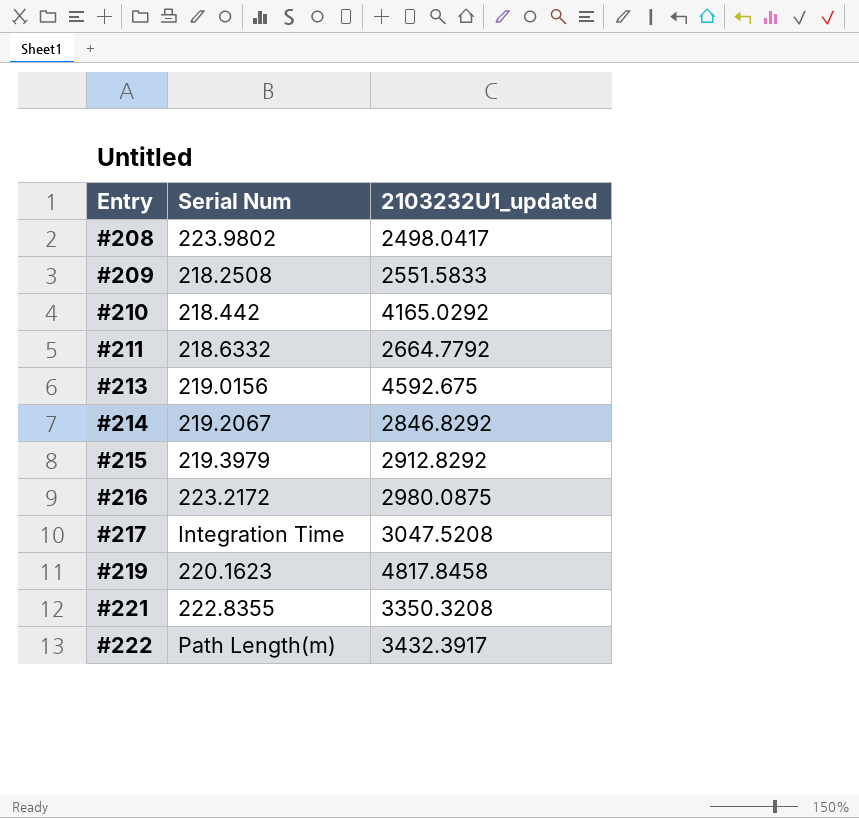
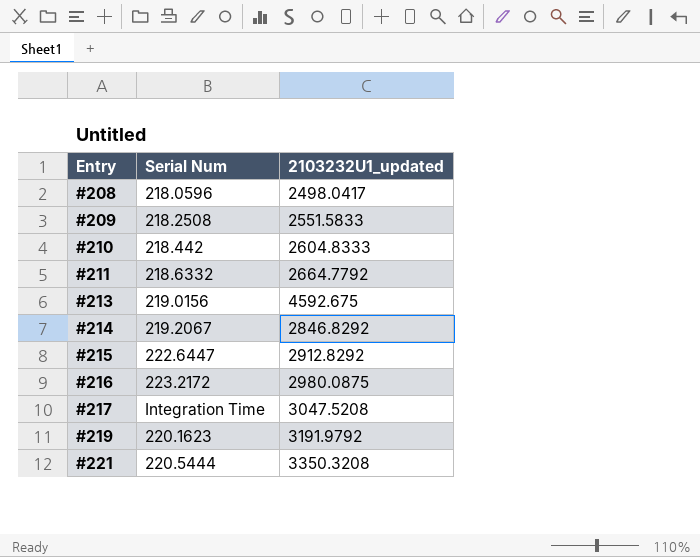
row #222: Path Length(m) | 3432.3917 -> none
#208 | Serial Num: 223.9802 -> 218.0596
#210 | 2103232U1_updated: 4165.0292 -> 2604.8333
#215 | Serial Num: 219.3979 -> 222.6447
#219 | 2103232U1_updated: 4817.8458 -> 3191.9792
#221 | Serial Num: 222.8355 -> 220.5444

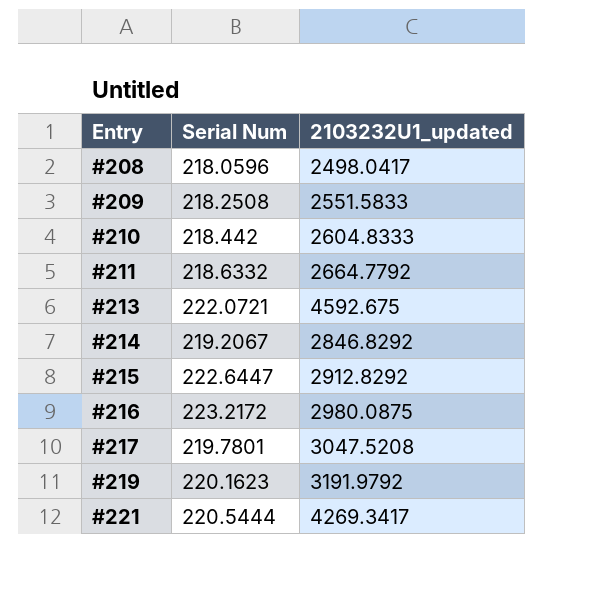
#213 | Serial Num: 219.0156 -> 222.0721
#217 | Serial Num: Integration Time -> 219.7801
#221 | 2103232U1_updated: 3350.3208 -> 4269.3417

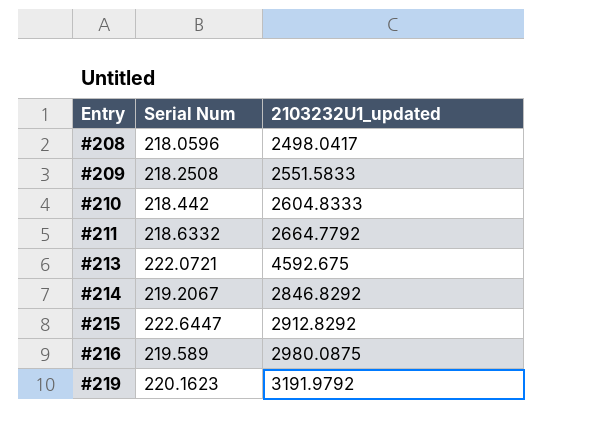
row #217: 219.7801 | 3047.5208 -> none
row #221: 220.5444 | 4269.3417 -> none
#216 | Serial Num: 223.2172 -> 219.589

